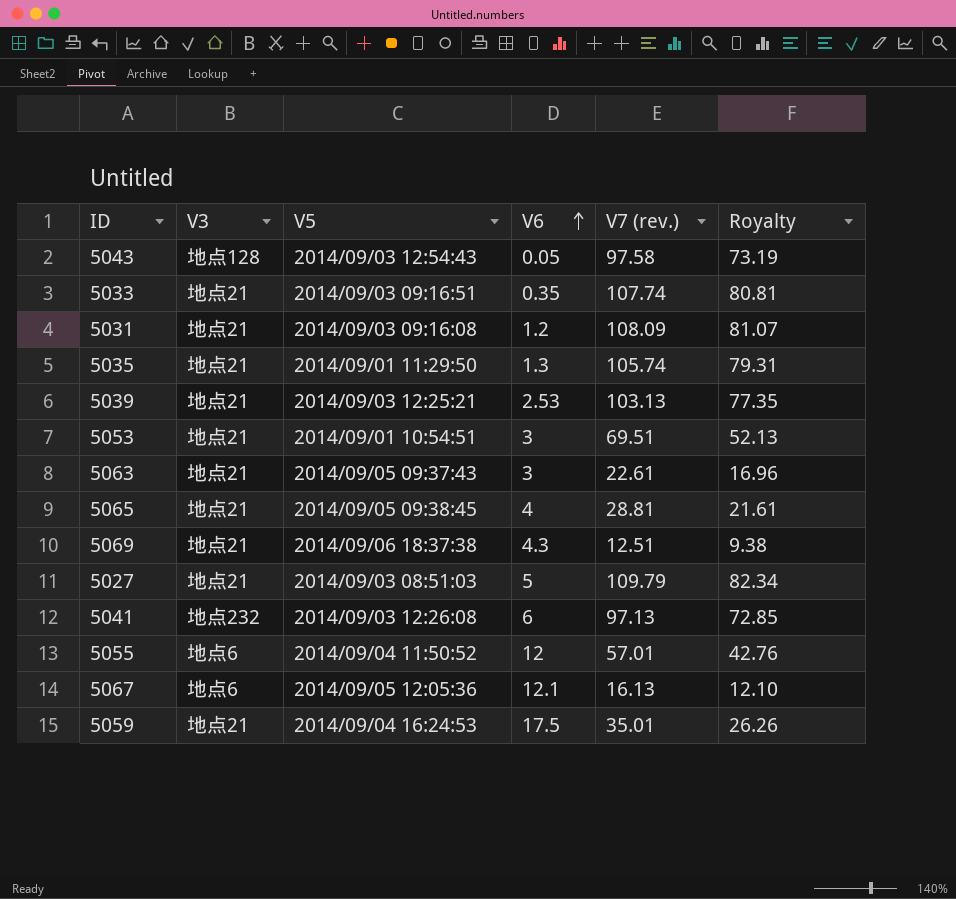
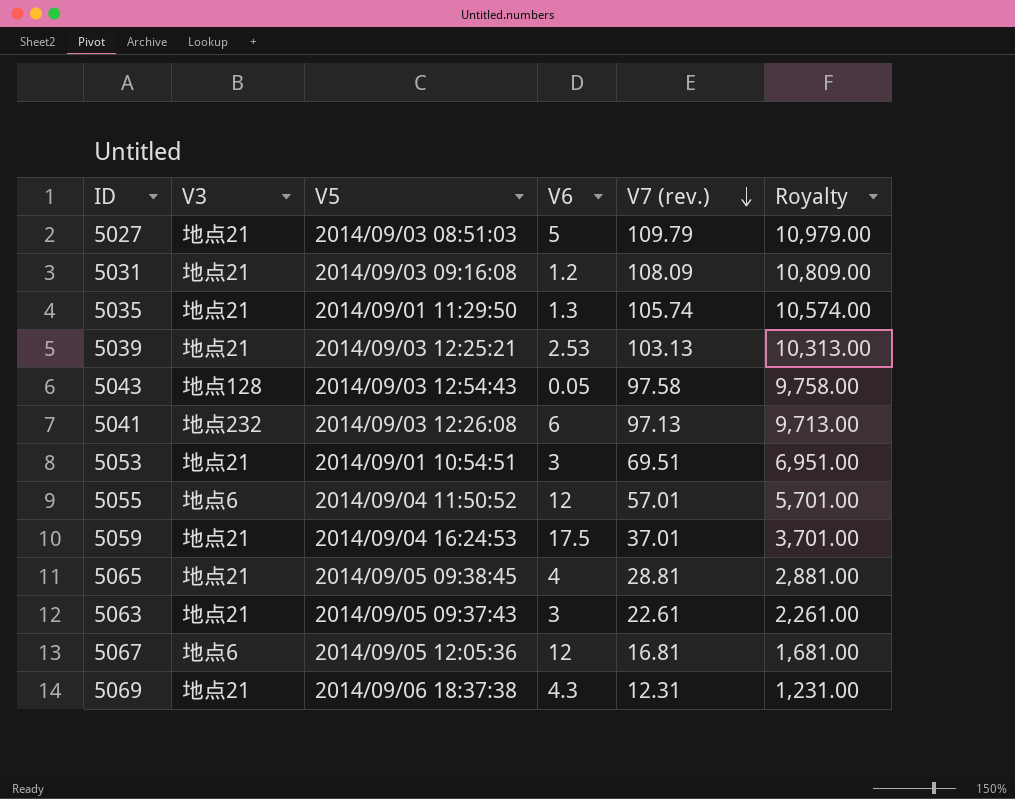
row order: V6 ascending -> V7 (rev.) descending
column Royalty | formula: [V7 (rev.)] * 0.75 -> [V7 (rev.)] * 100
row 5033: 地点21 | 2014/09/03 09:16:51 | 0.35 | 107.74 | 80.81 -> none
5059 | V7 (rev.): 35.01 -> 37.01
5067 | V6: 12.1 -> 12
5067 | V7 (rev.): 16.13 -> 16.81
5069 | V7 (rev.): 12.51 -> 12.31

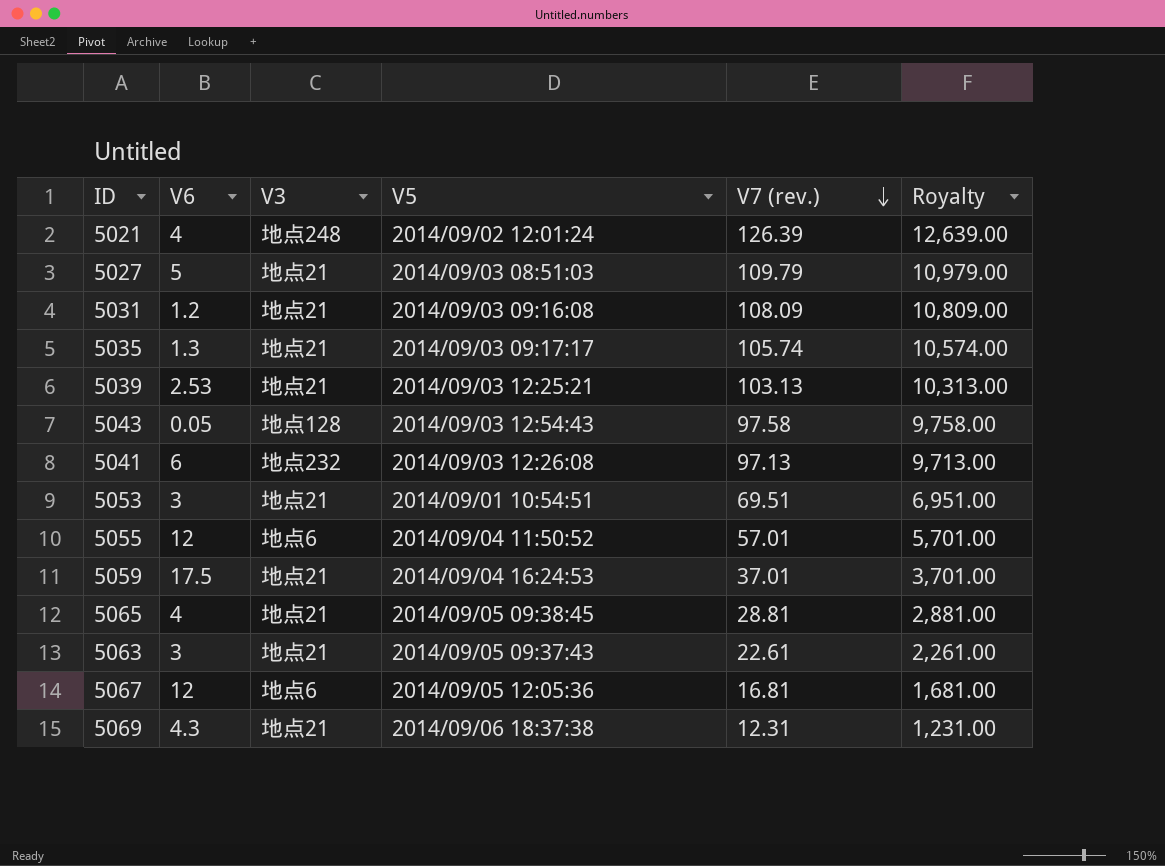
column V6 | position: 4 -> 2
row 5021: none -> 4 | 地点248 | 2014/09/02 12:01:24 | 126.39 | 12,639.00
5035 | V5: 2014/09/01 11:29:50 -> 2014/09/03 09:17:17

